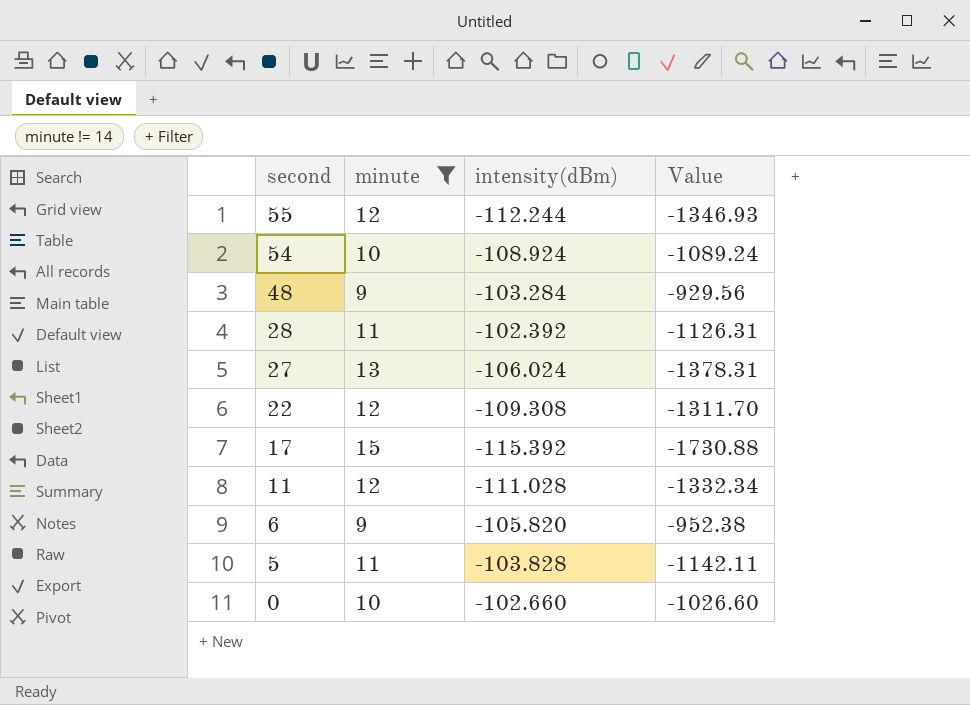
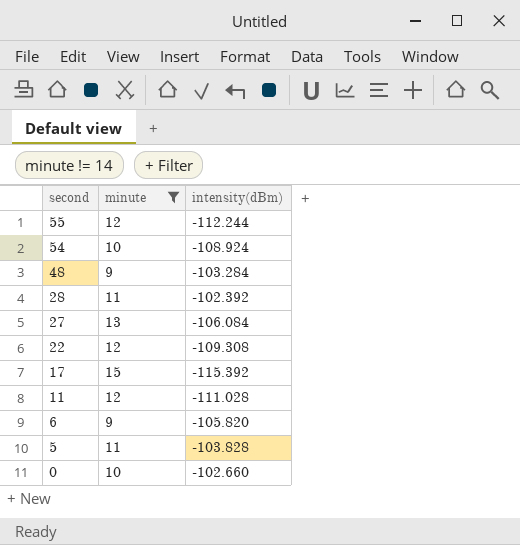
column Value | formula: [minute] * [intensity(dBm)] -> none
27 | intensity(dBm): -106.024 -> -106.084

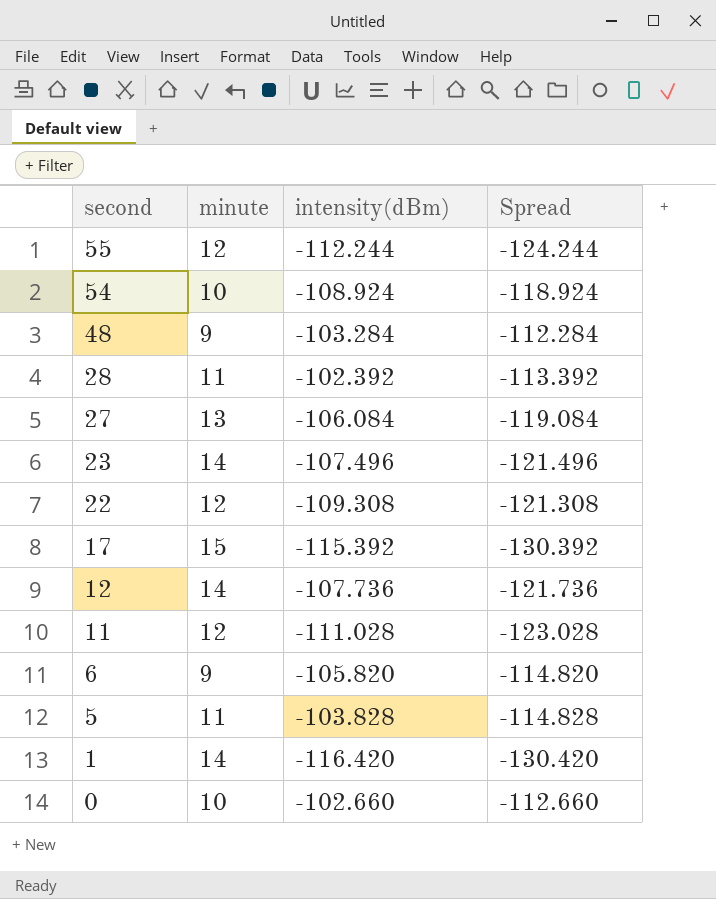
filter: minute != 14 -> none
column Spread | formula: none -> [intensity(dBm)] - [minute]

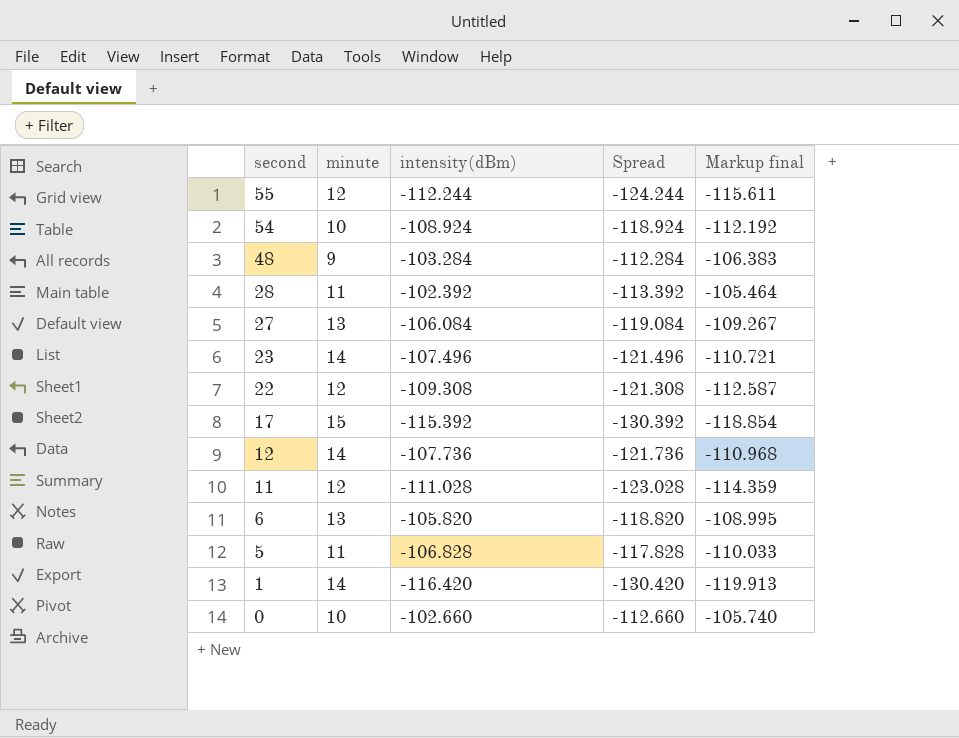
column Markup final | formula: none -> [intensity(dBm)] * 1.03
6 | minute: 9 -> 13
6 | Spread: -114.820 -> -118.820
5 | intensity(dBm): -103.828 -> -106.828
5 | Spread: -114.828 -> -117.828

